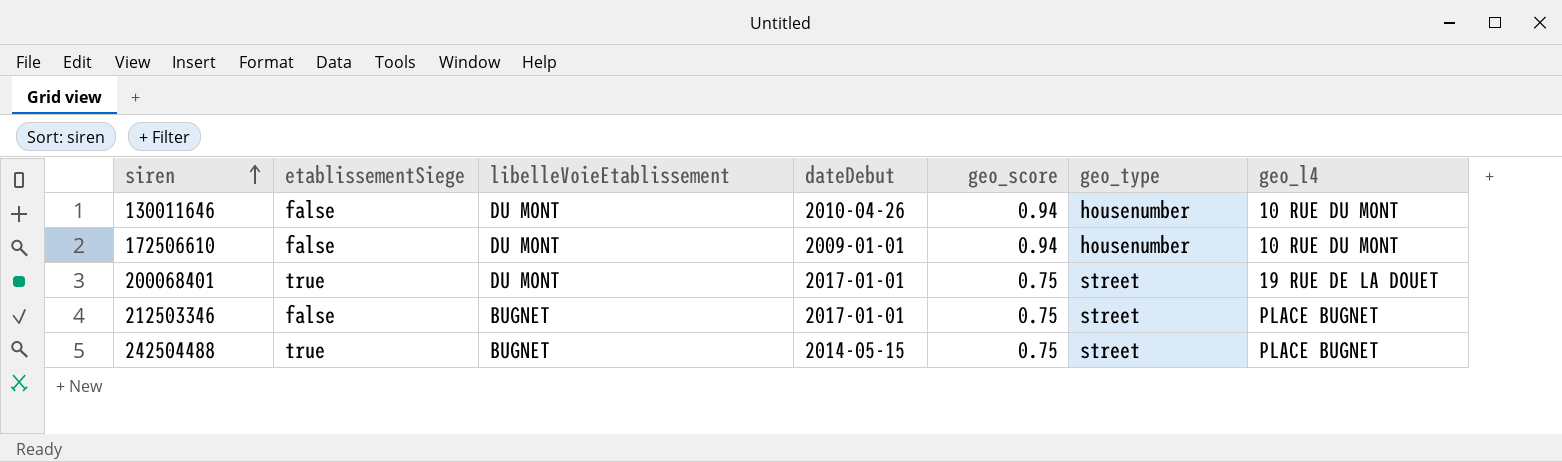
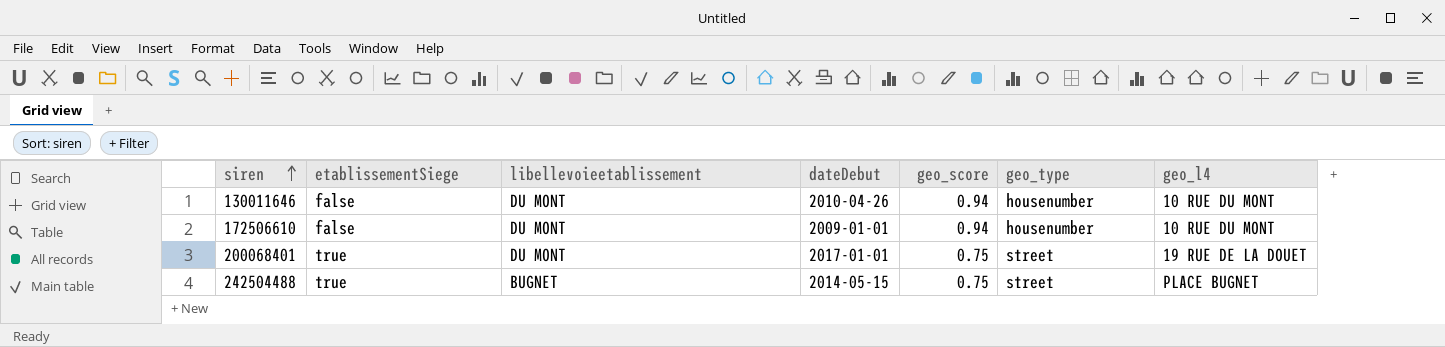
column name: libelleVoieEtablissement -> libellevoieetablissement
row 212503346: false | BUGNET | 2017-01-01 | 0.75 | street | PLACE BUGNET -> none

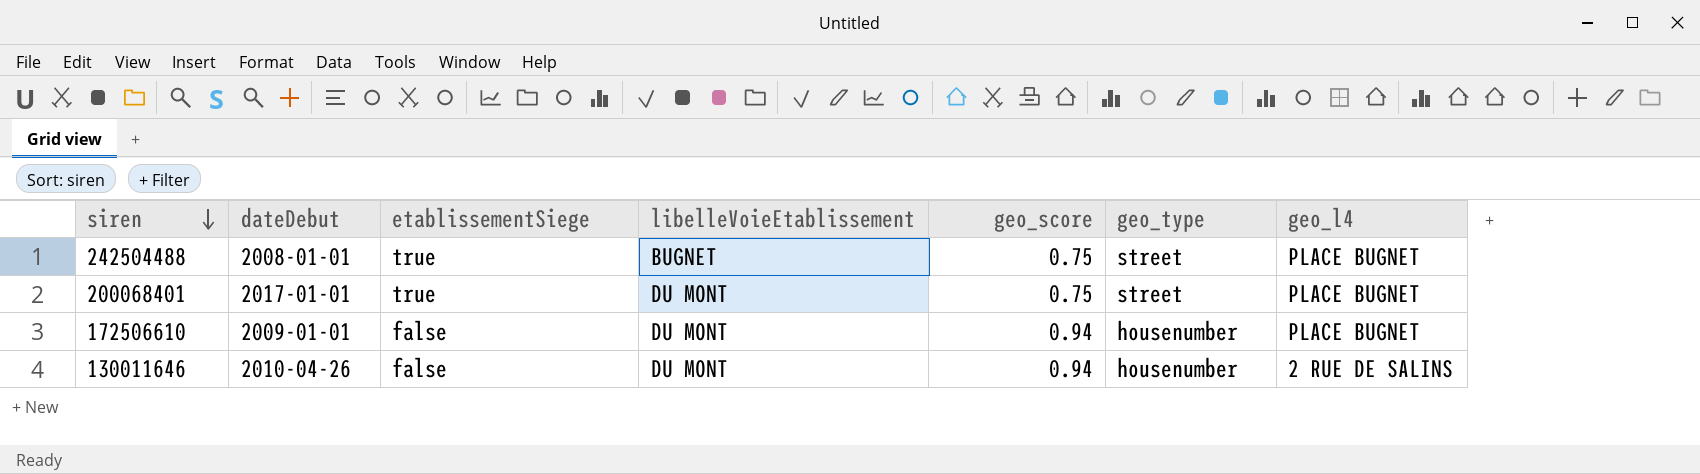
row order: siren ascending -> siren descending
column dateDebut | position: 4 -> 2
column name: libellevoieetablissement -> libelleVoieEtablissement
242504488 | dateDebut: 2014-05-15 -> 2008-01-01
200068401 | geo_l4: 19 RUE DE LA DOUET -> PLACE BUGNET
172506610 | geo_l4: 10 RUE DU MONT -> PLACE BUGNET
130011646 | geo_l4: 10 RUE DU MONT -> 2 RUE DE SALINS

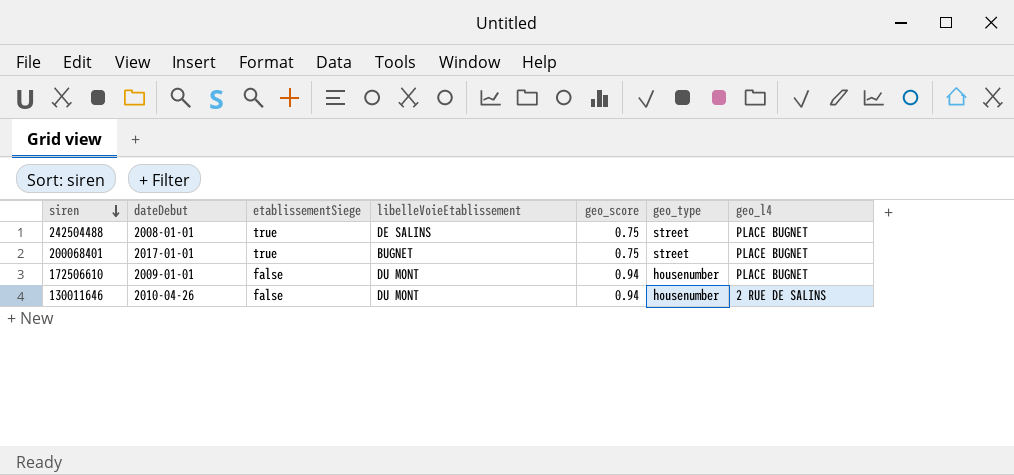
242504488 | libelleVoieEtablissement: BUGNET -> DE SALINS
200068401 | libelleVoieEtablissement: DU MONT -> BUGNET

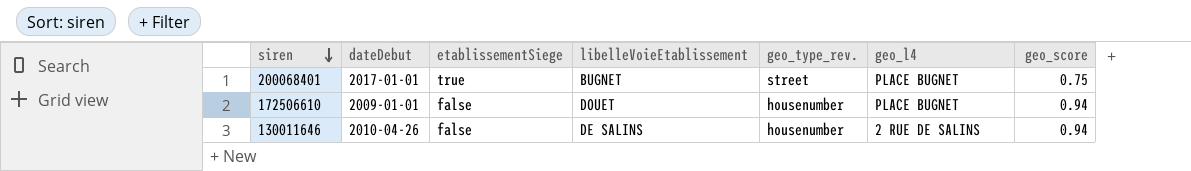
column name: geo_type -> geo_type_rev.
column geo_score | position: 5 -> 7
row 242504488: 2008-01-01 | true | DE SALINS | 0.75 | street | PLACE BUGNET -> none
172506610 | libelleVoieEtablissement: DU MONT -> DOUET
130011646 | libelleVoieEtablissement: DU MONT -> DE SALINS

